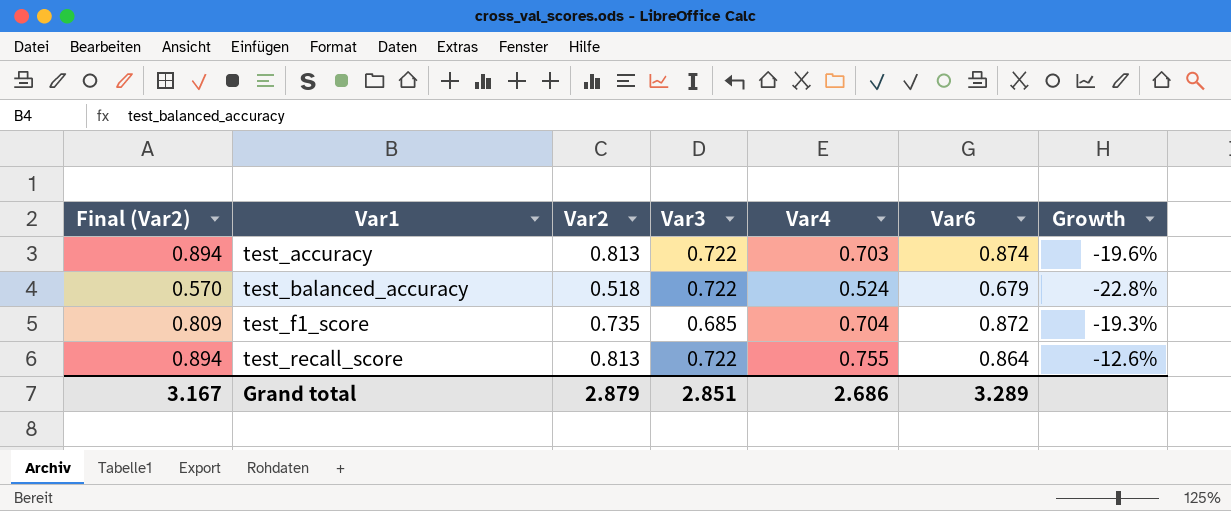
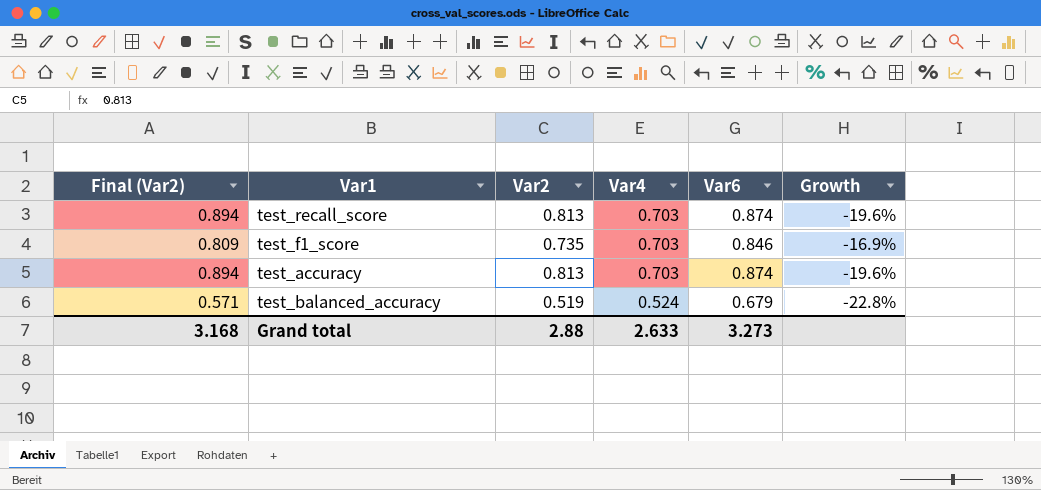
row order: Var1 ascending -> Var4 descending
column Var3 | position: 4 -> none
test_recall_score | Var4: 0.755 -> 0.703
test_recall_score | Var6: 0.864 -> 0.874
test_recall_score | Growth: -12.6% -> -19.6%
test_f1_score | Var4: 0.704 -> 0.703
test_f1_score | Var6: 0.872 -> 0.846
test_f1_score | Growth: -19.3% -> -16.9%
test_balanced_accuracy | Final (Var2): 0.570 -> 0.571
test_balanced_accuracy | Var2: 0.518 -> 0.519
Grand total | Final (Var2): 3.167 -> 3.168
Grand total | Var2: 2.879 -> 2.88
Grand total | Var4: 2.686 -> 2.633
Grand total | Var6: 3.289 -> 3.273

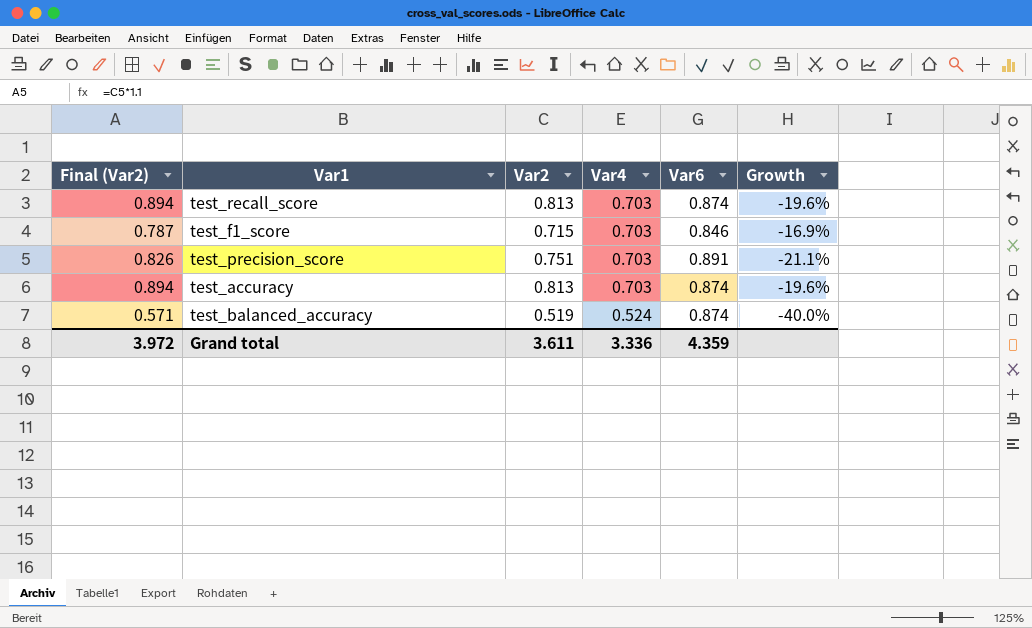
test_f1_score | Final (Var2): 0.809 -> 0.787
test_f1_score | Var2: 0.735 -> 0.715
row test_precision_score: none -> 0.826 | 0.751 | 0.703 | 0.891 | -21.1%
test_balanced_accuracy | Var6: 0.679 -> 0.874
test_balanced_accuracy | Growth: -22.8% -> -40.0%
Grand total | Final (Var2): 3.168 -> 3.972
Grand total | Var2: 2.88 -> 3.611
Grand total | Var4: 2.633 -> 3.336
Grand total | Var6: 3.273 -> 4.359

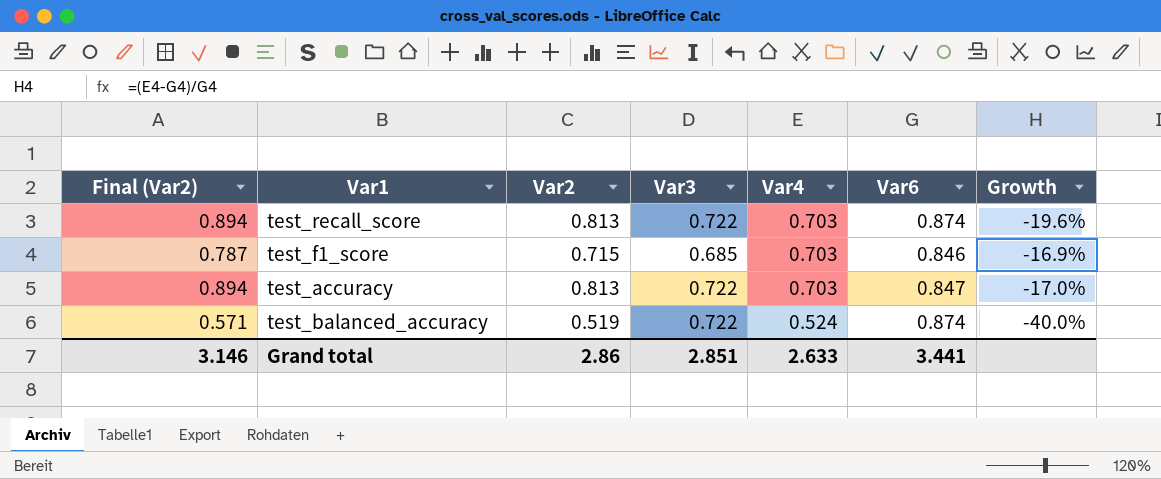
column Var3 | position: none -> 4
row test_precision_score: 0.826 | 0.751 | 0.703 | 0.891 | -21.1% -> none
test_accuracy | Var6: 0.874 -> 0.847
test_accuracy | Growth: -19.6% -> -17.0%
Grand total | Final (Var2): 3.972 -> 3.146
Grand total | Var2: 3.611 -> 2.86
Grand total | Var4: 3.336 -> 2.633
Grand total | Var6: 4.359 -> 3.441

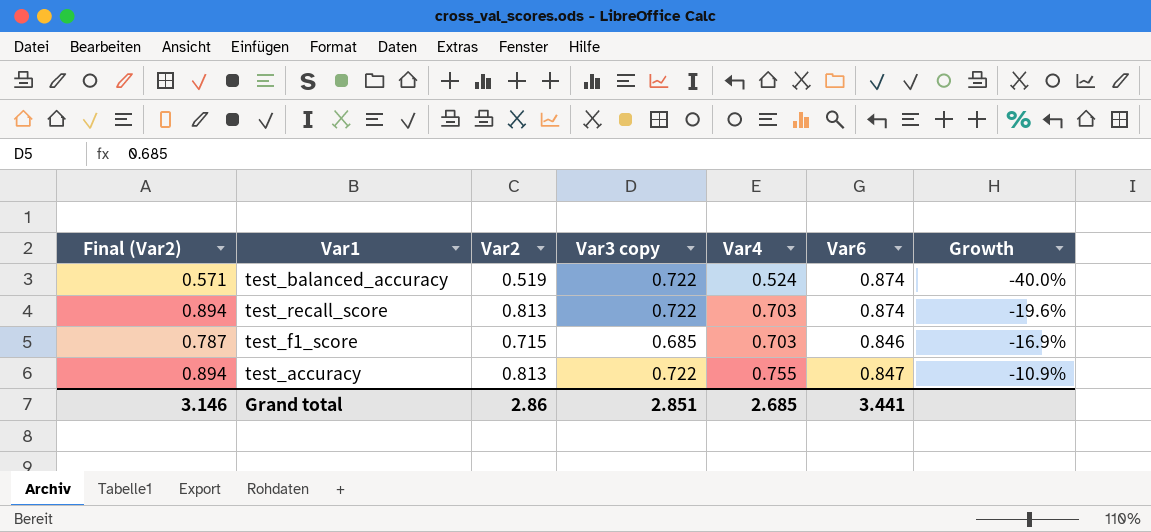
row order: Var4 descending -> Var4 ascending
column name: Var3 -> Var3 copy
test_accuracy | Var4: 0.703 -> 0.755
test_accuracy | Growth: -17.0% -> -10.9%
Grand total | Var4: 2.633 -> 2.685

